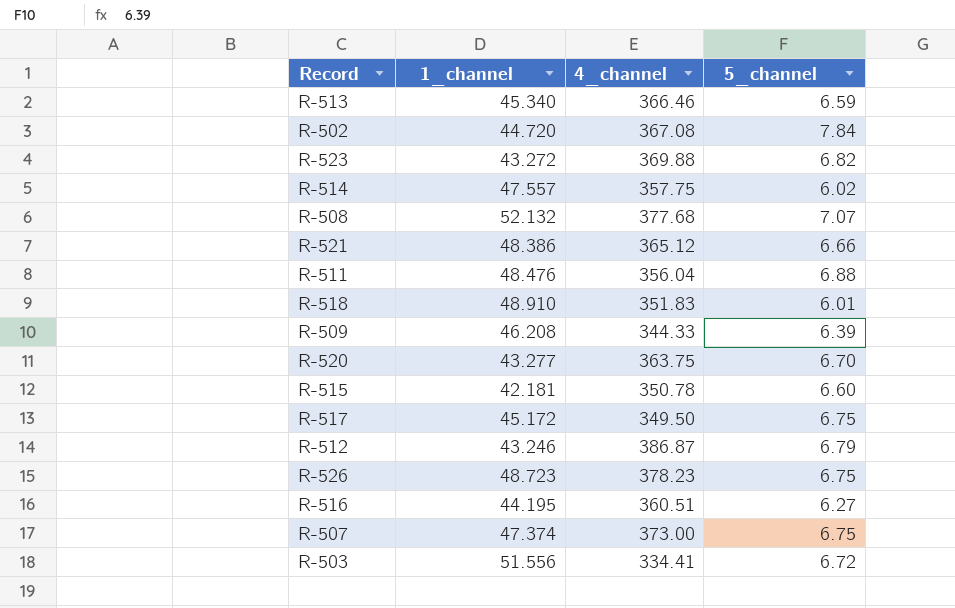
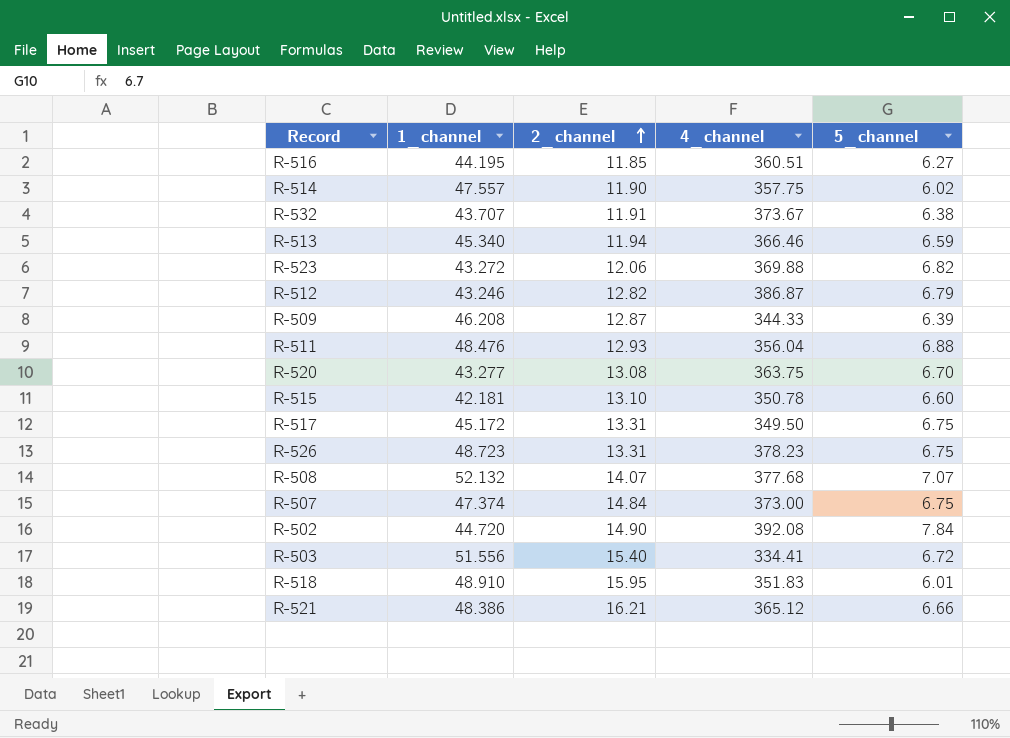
row order: none -> 2_channel ascending
column 2_channel | position: none -> 3
row R-532: none -> 43.707 | 11.91 | 373.67 | 6.38
R-502 | 4_channel: 367.08 -> 392.08

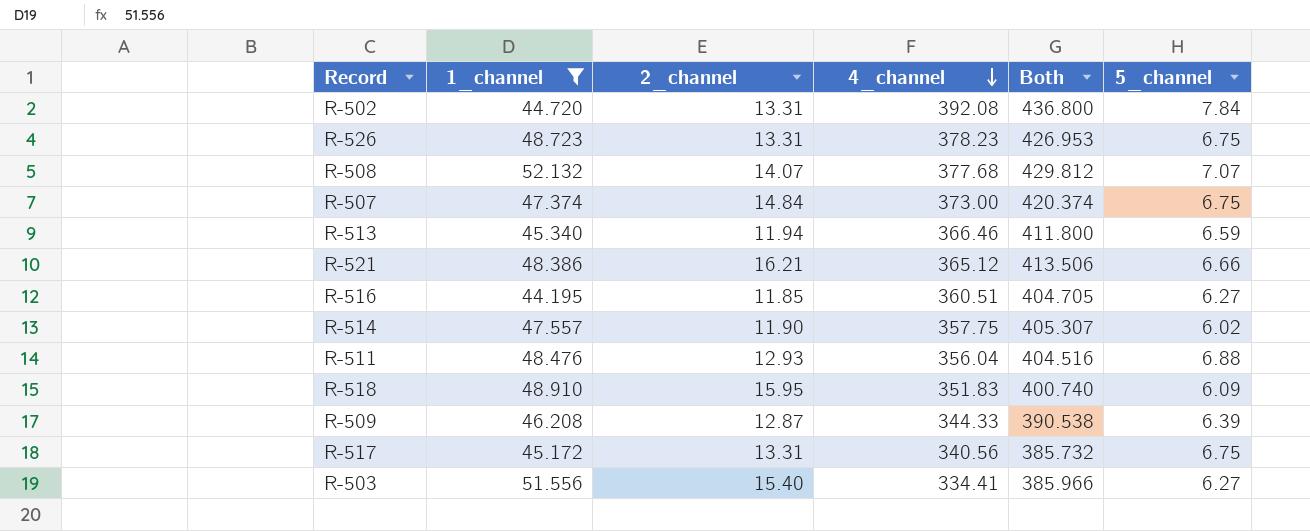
filter: none -> 1_channel >= 44.195
row order: 2_channel ascending -> 4_channel descending
column Both | formula: none -> [1_channel] + [4_channel]
R-502 | 2_channel: 14.90 -> 13.31
R-518 | 5_channel: 6.01 -> 6.09
R-517 | 4_channel: 349.50 -> 340.56
R-503 | 5_channel: 6.72 -> 6.27

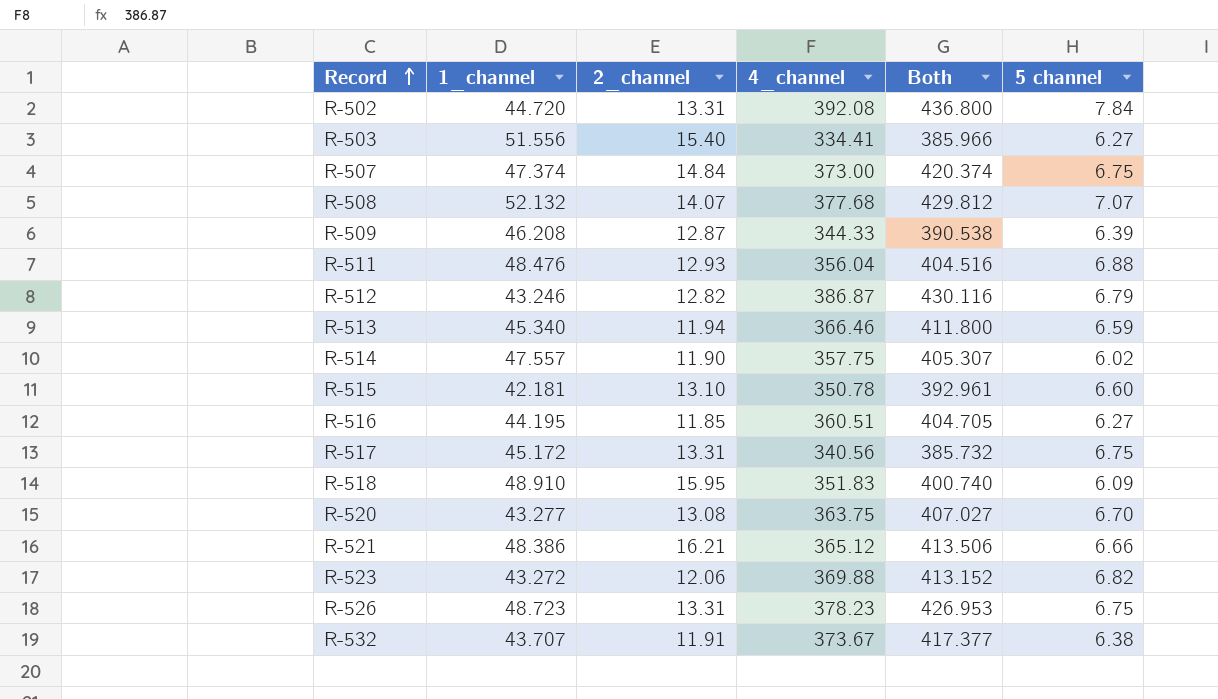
filter: 1_channel >= 44.195 -> none
row order: 4_channel descending -> Record ascending
column name: 5_channel -> 5 channel

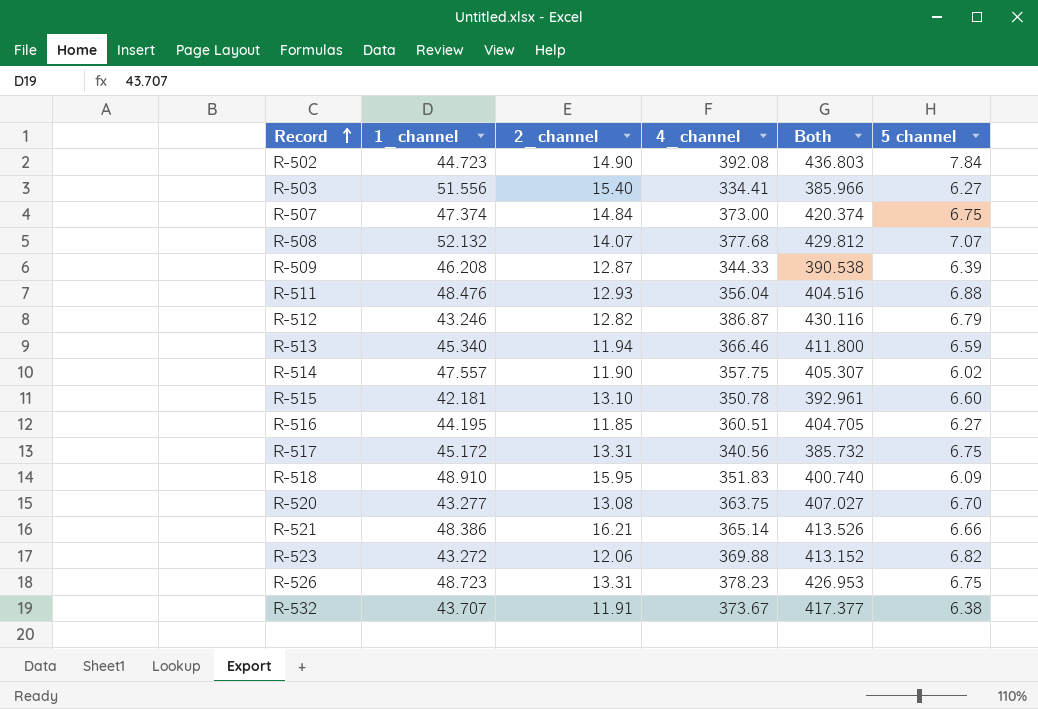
R-502 | 1_channel: 44.720 -> 44.723
R-502 | 2_channel: 13.31 -> 14.90
R-502 | Both: 436.800 -> 436.803
R-521 | 4_channel: 365.12 -> 365.14
R-521 | Both: 413.506 -> 413.526

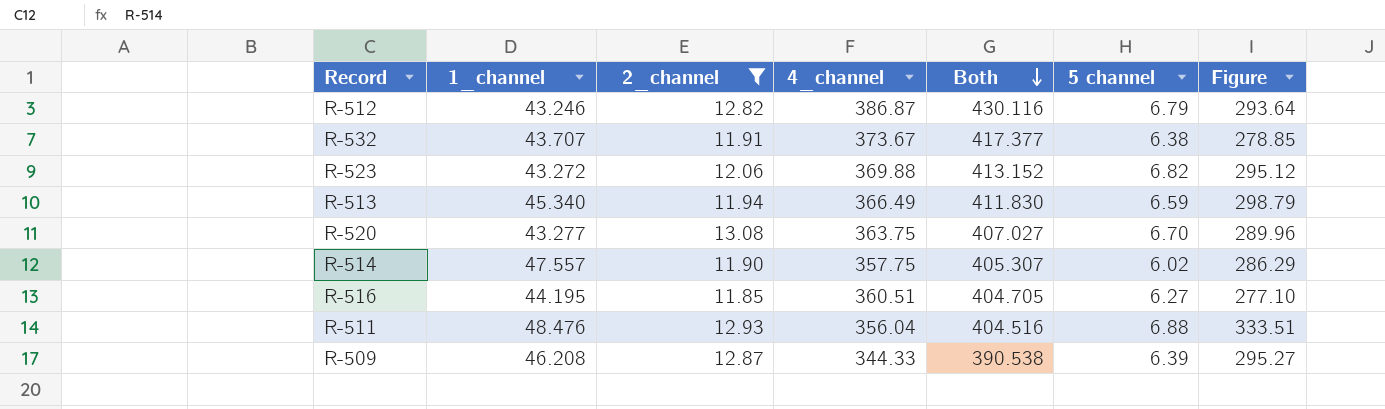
filter: none -> 2_channel <= 13.08
row order: Record ascending -> Both descending
column Figure | formula: none -> [1_channel] * [5 channel]
R-513 | 4_channel: 366.46 -> 366.49
R-513 | Both: 411.800 -> 411.830

